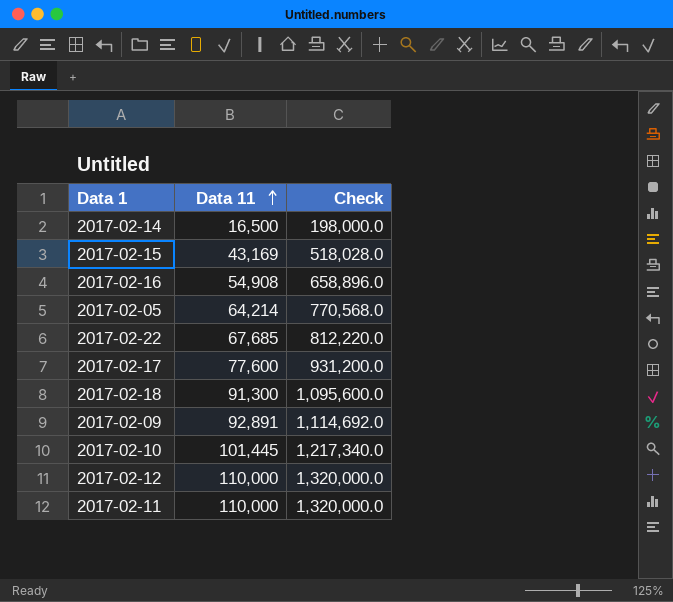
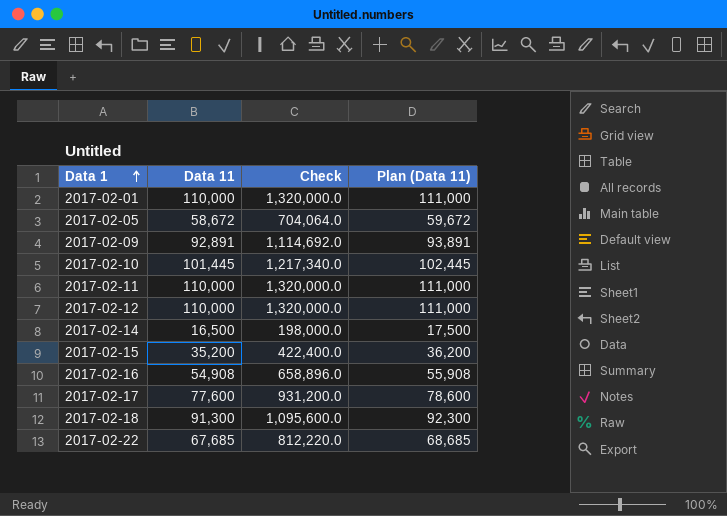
row order: Data 11 ascending -> Data 1 ascending
column Plan (Data 11) | formula: none -> [Data 11] + 1000
row 2017-02-01: none -> 110,000 | 1,320,000.0 | 111,000
2017-02-05 | Data 11: 64,214 -> 58,672
2017-02-05 | Check: 770,568.0 -> 704,064.0
2017-02-15 | Data 11: 43,169 -> 35,200
2017-02-15 | Check: 518,028.0 -> 422,400.0

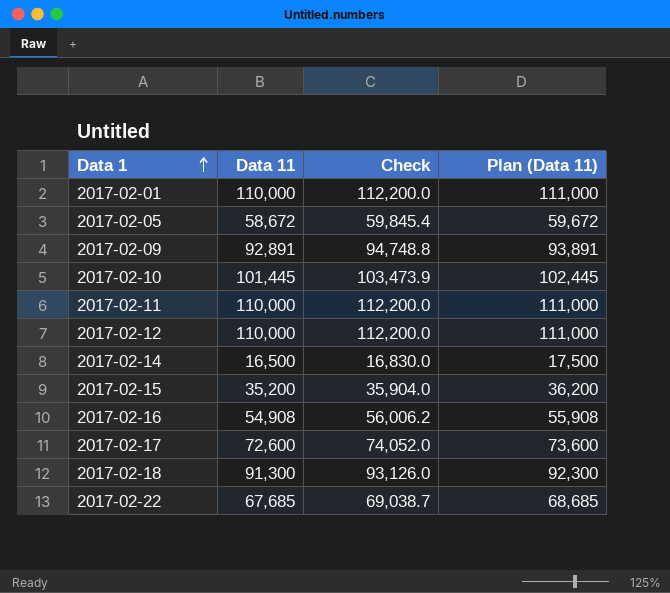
column Check | formula: [Data 11] * 12 -> [Data 11] * 1.02
2017-02-17 | Data 11: 77,600 -> 72,600
2017-02-17 | Plan (Data 11): 78,600 -> 73,600

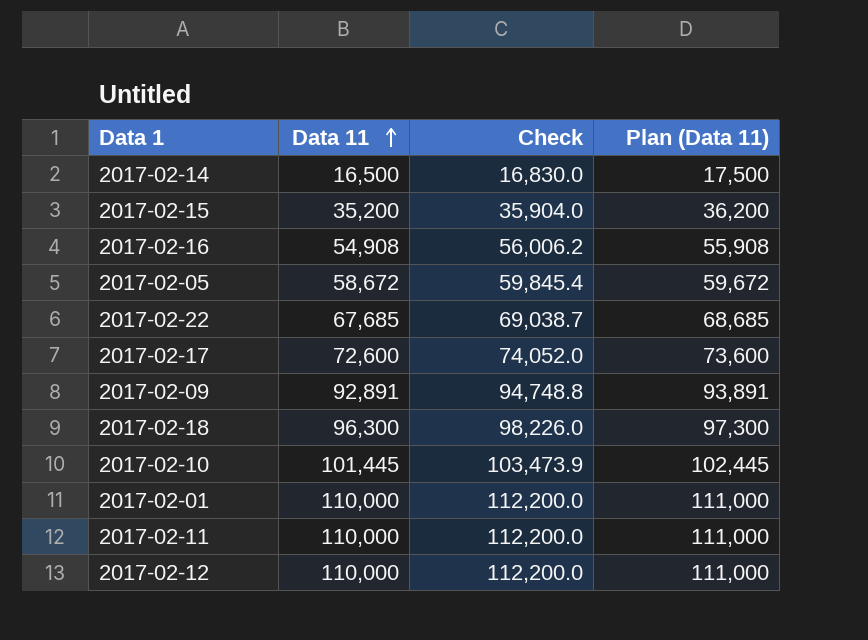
row order: Data 1 ascending -> Data 11 ascending
2017-02-18 | Data 11: 91,300 -> 96,300
2017-02-18 | Check: 93,126.0 -> 98,226.0
2017-02-18 | Plan (Data 11): 92,300 -> 97,300

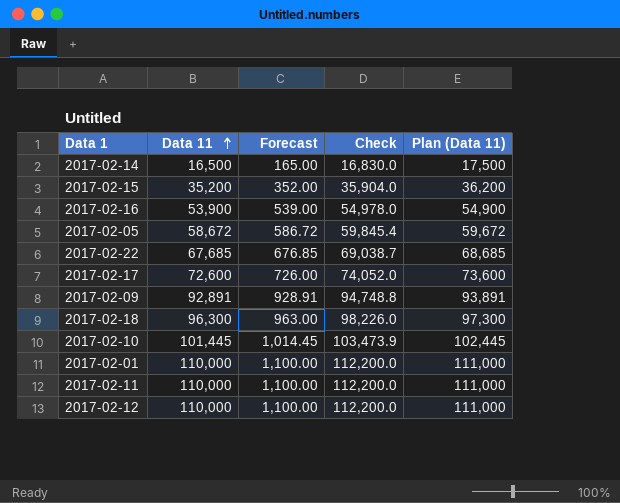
column Forecast | formula: none -> [Data 11] * 0.01
2017-02-16 | Data 11: 54,908 -> 53,900
2017-02-16 | Check: 56,006.2 -> 54,978.0
2017-02-16 | Plan (Data 11): 55,908 -> 54,900

